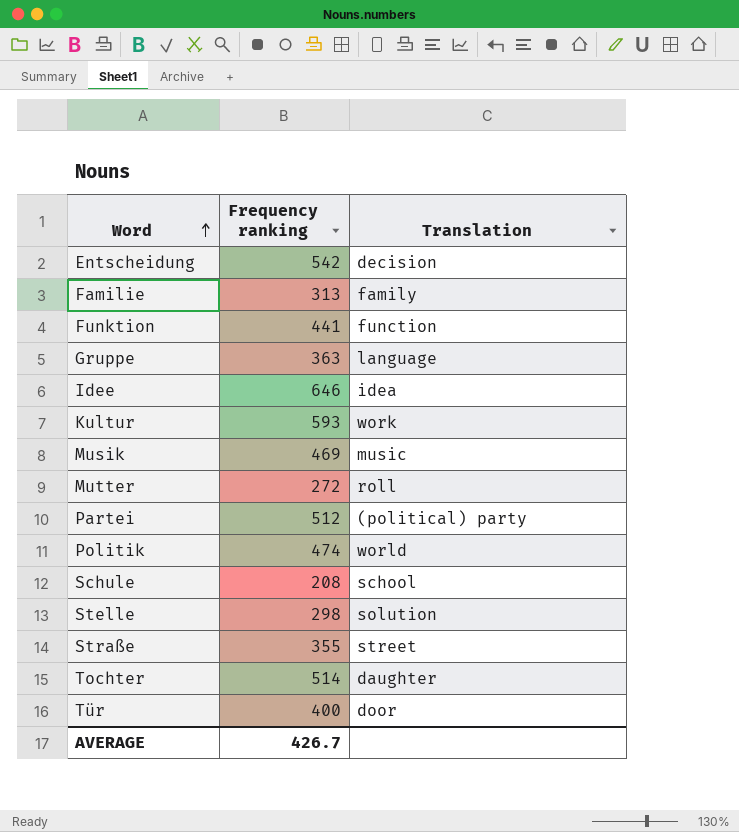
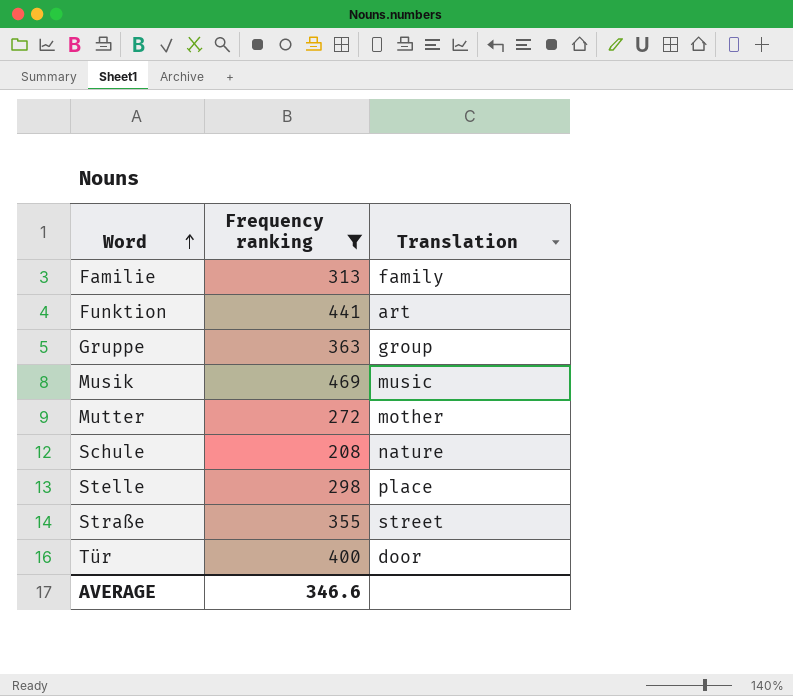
filter: none -> Frequency ranking <= 469
Funktion | Translation: function -> art
Gruppe | Translation: language -> group
Mutter | Translation: roll -> mother
Schule | Translation: school -> nature
Stelle | Translation: solution -> place
AVERAGE | Frequency ranking: 426.7 -> 346.6

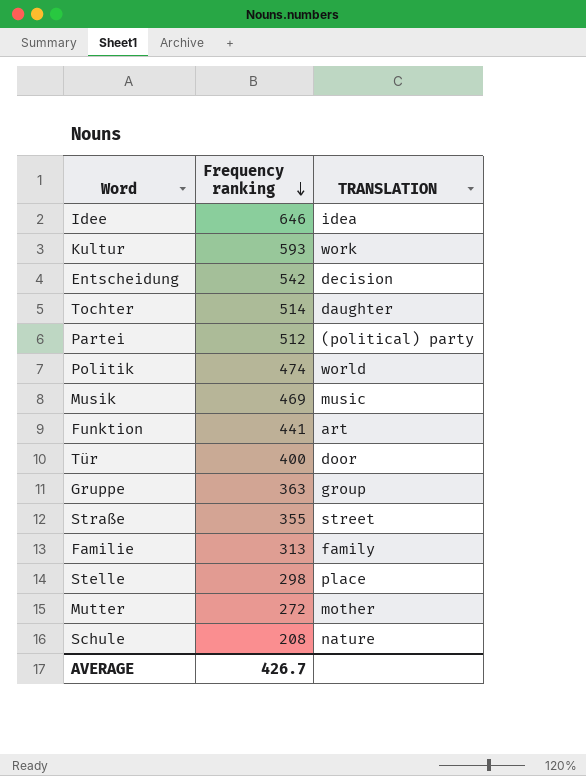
filter: Frequency ranking <= 469 -> none
row order: Word ascending -> Frequency ranking descending
column name: Translation -> TRANSLATION
AVERAGE | Frequency ranking: 346.6 -> 426.7

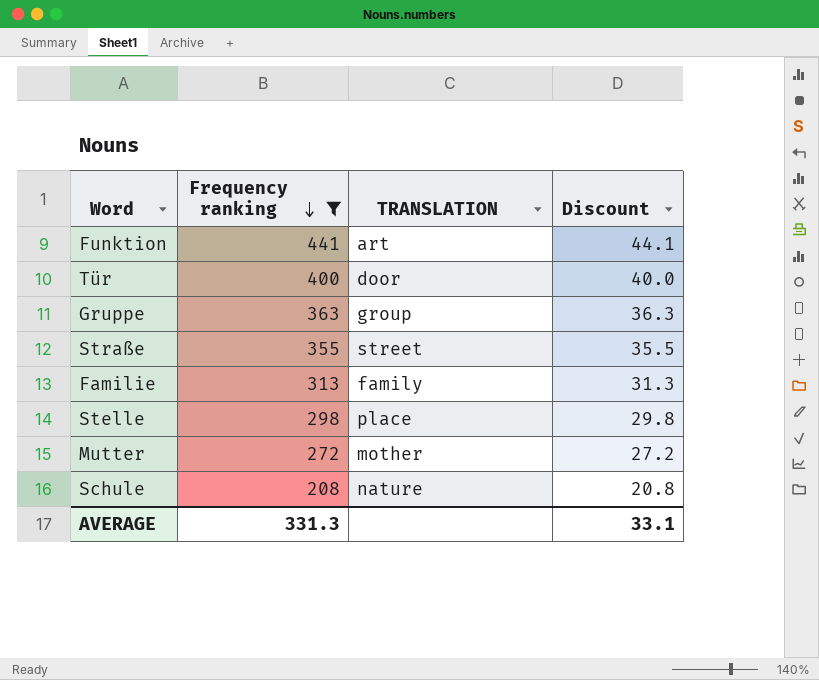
filter: none -> Frequency ranking <= 441
column Discount | formula: none -> [Frequency ranking] * 0.1
AVERAGE | Frequency ranking: 426.7 -> 331.3

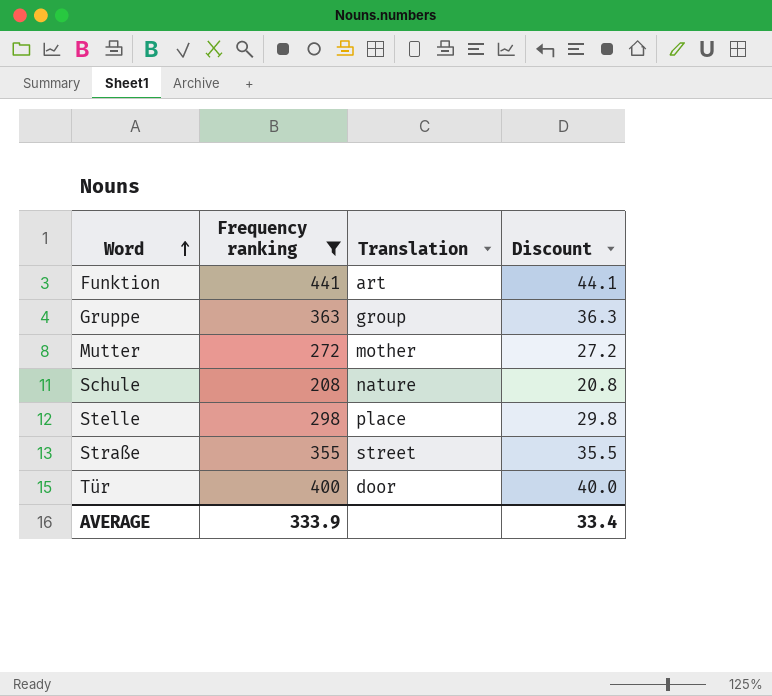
row order: Frequency ranking descending -> Word ascending
column name: TRANSLATION -> Translation
row Familie: 313 | family | 31.3 -> none
AVERAGE | Frequency ranking: 331.3 -> 333.9
AVERAGE | Discount: 33.1 -> 33.4

